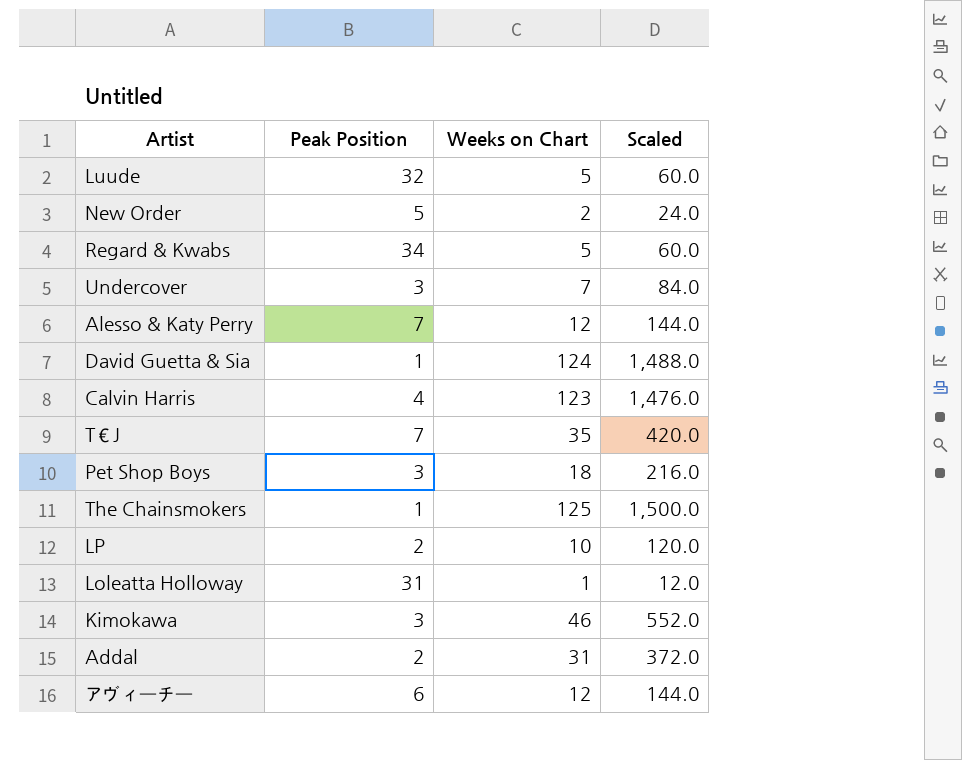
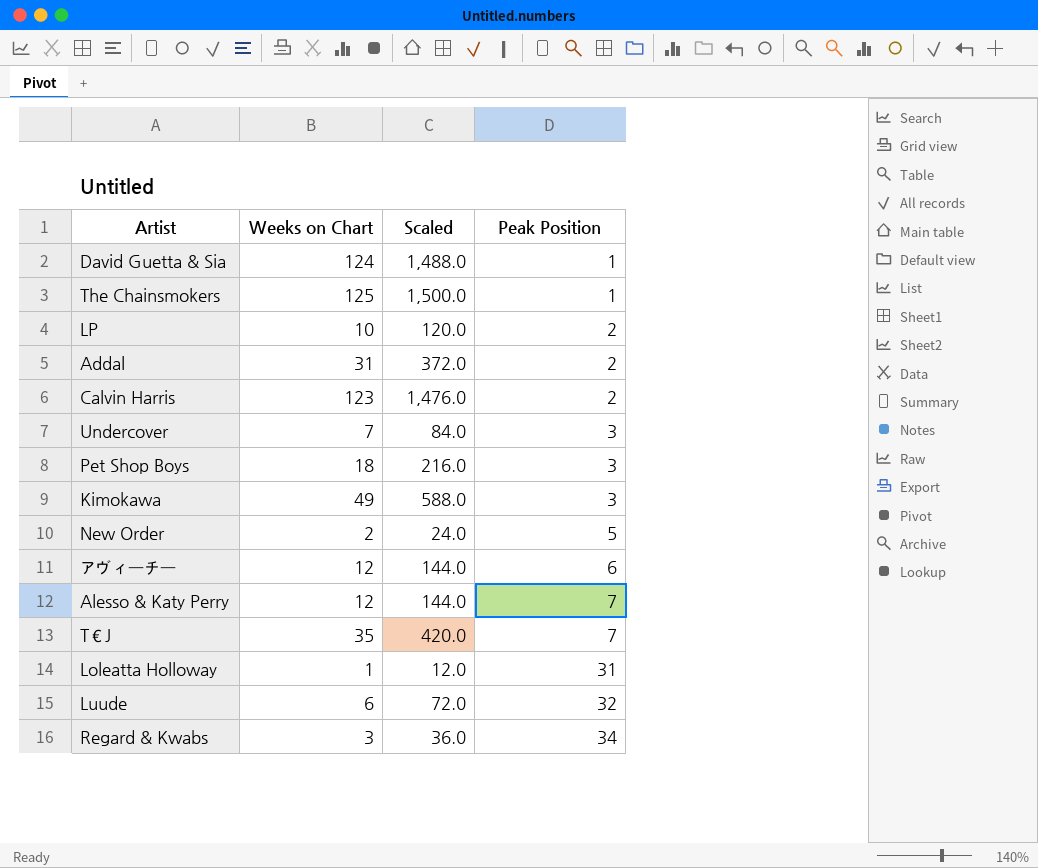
row order: none -> Peak Position ascending
column Peak Position | position: 2 -> 4
Calvin Harris | Peak Position: 4 -> 2
Kimokawa | Weeks on Chart: 46 -> 49
Kimokawa | Scaled: 552.0 -> 588.0
Luude | Weeks on Chart: 5 -> 6
Luude | Scaled: 60.0 -> 72.0
Regard & Kwabs | Weeks on Chart: 5 -> 3
Regard & Kwabs | Scaled: 60.0 -> 36.0

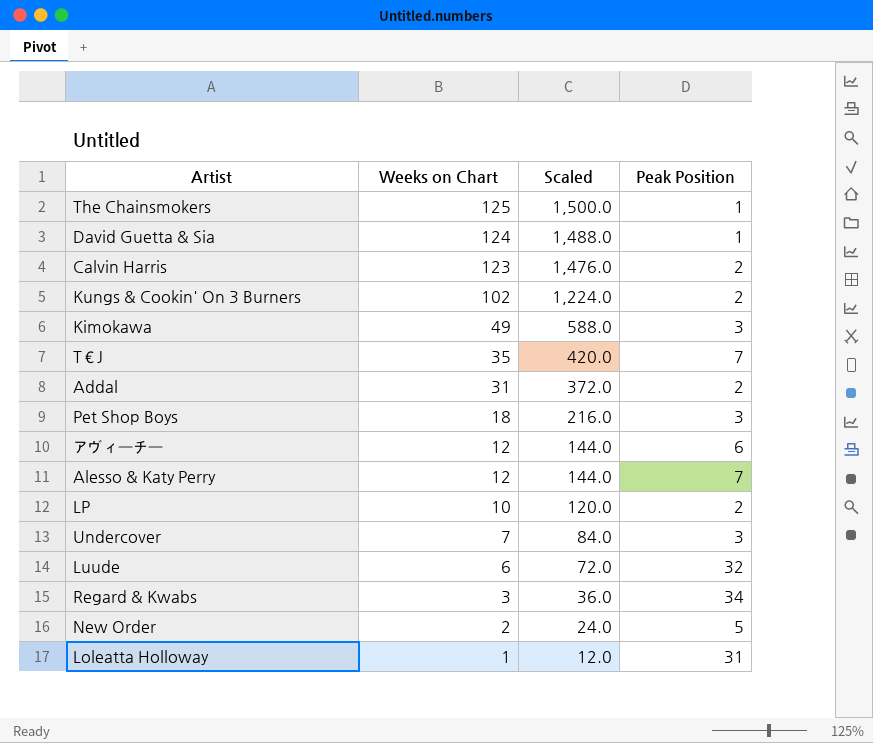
row order: Peak Position ascending -> Weeks on Chart descending
row Kungs & Cookin' On 3 Burners: none -> 102 | 1,224.0 | 2

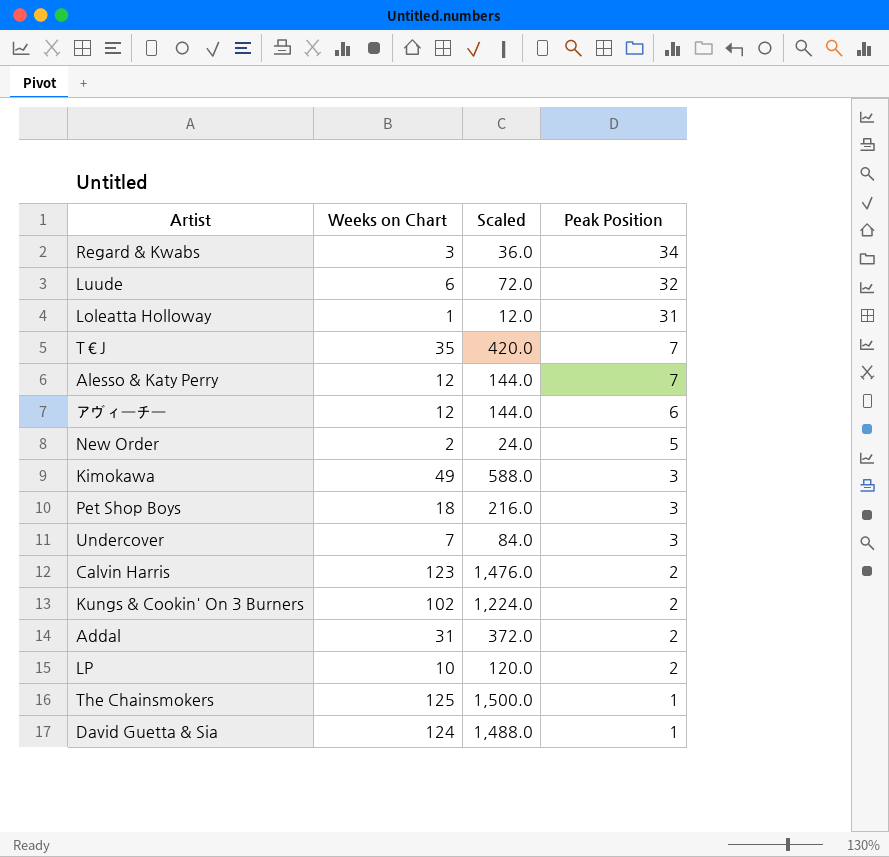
row order: Weeks on Chart descending -> Peak Position descending

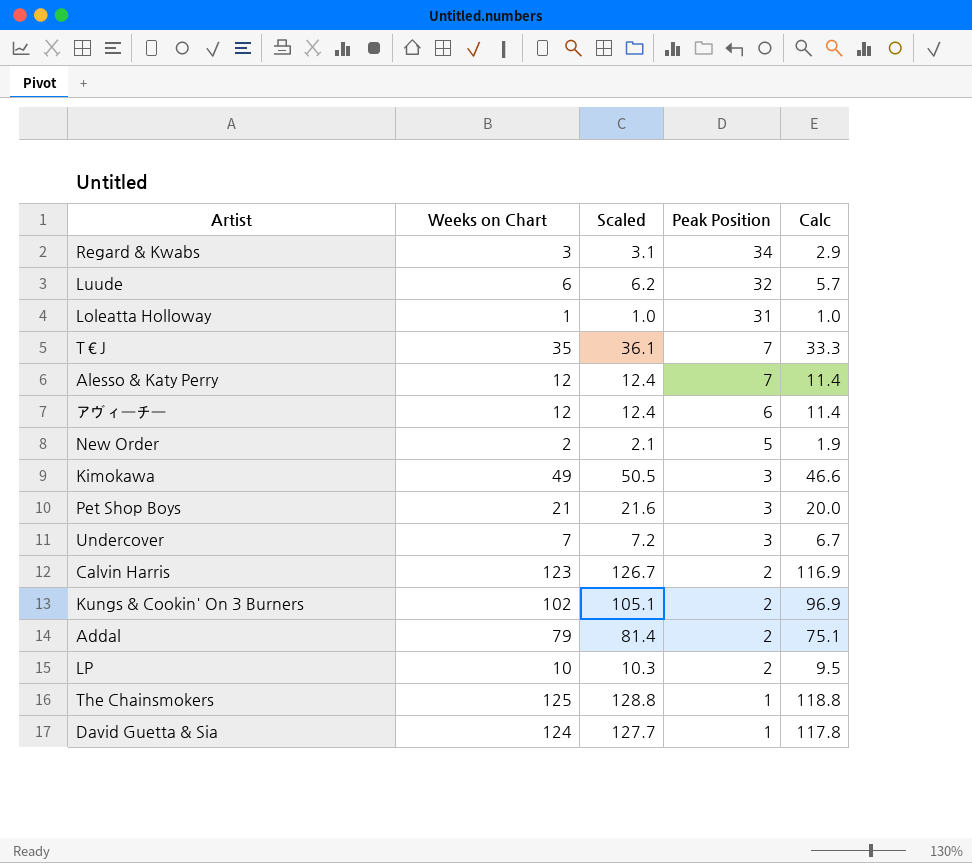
column Scaled | formula: [Weeks on Chart] * 12 -> [Weeks on Chart] * 1.03
column Calc | formula: none -> [Weeks on Chart] * 0.95
Pet Shop Boys | Weeks on Chart: 18 -> 21
Addal | Weeks on Chart: 31 -> 79

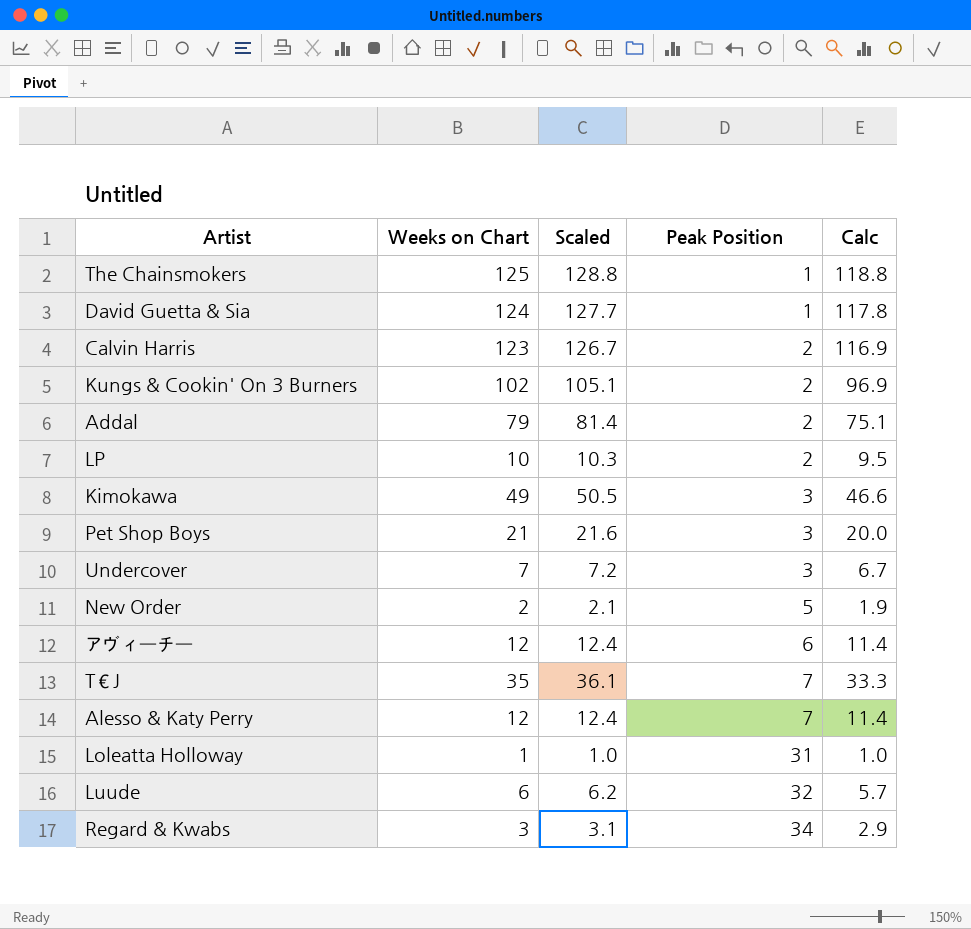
row order: Peak Position descending -> Peak Position ascending

